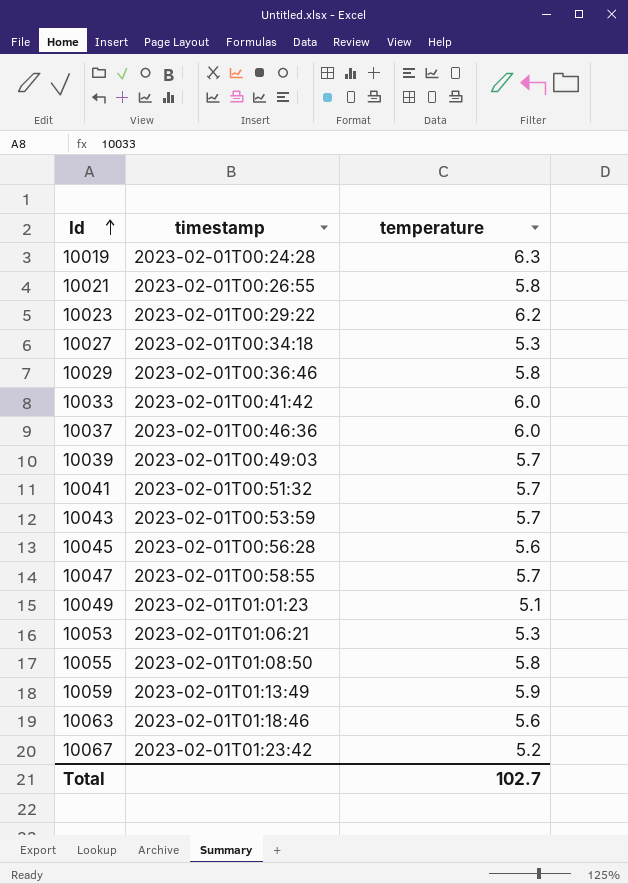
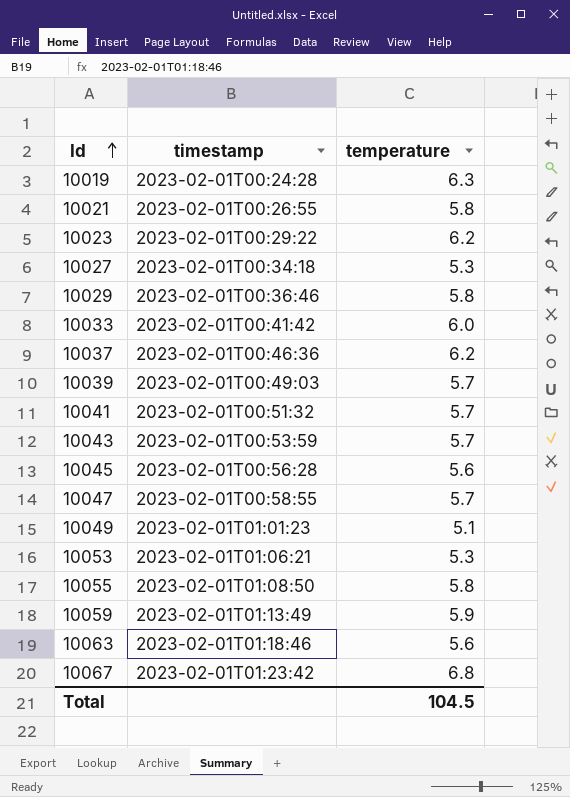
10037 | temperature: 6.0 -> 6.2
10067 | temperature: 5.2 -> 6.8
Total | temperature: 102.7 -> 104.5

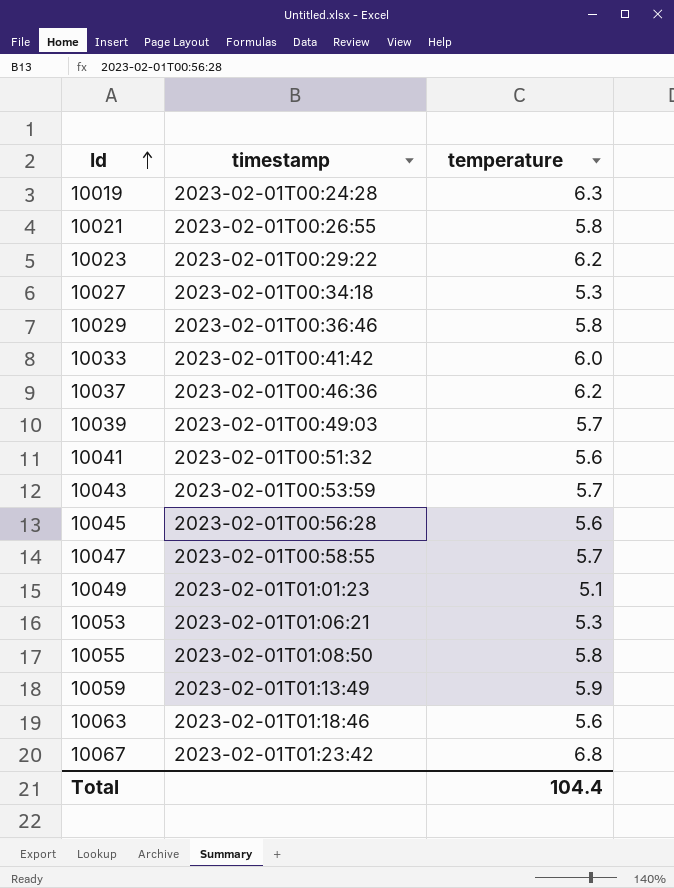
10041 | temperature: 5.7 -> 5.6
Total | temperature: 104.5 -> 104.4

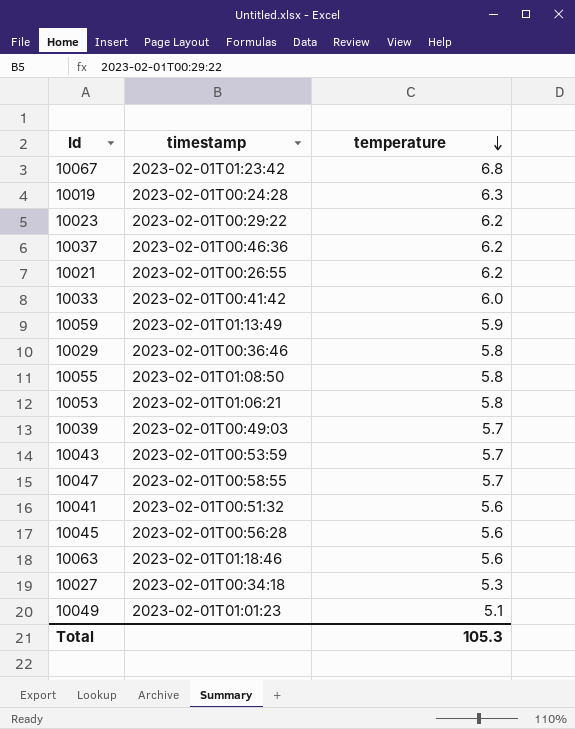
row order: Id ascending -> temperature descending
10021 | temperature: 5.8 -> 6.2
10053 | temperature: 5.3 -> 5.8
Total | temperature: 104.4 -> 105.3

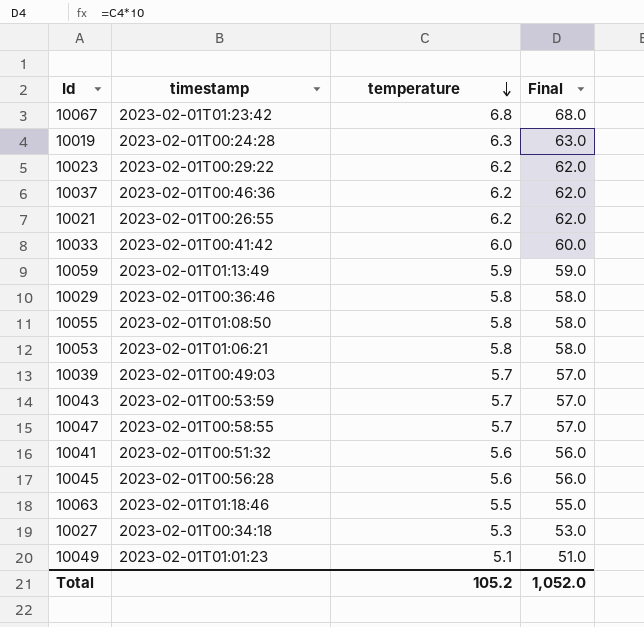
column Final | formula: none -> [temperature] * 10
10063 | temperature: 5.6 -> 5.5
Total | temperature: 105.3 -> 105.2

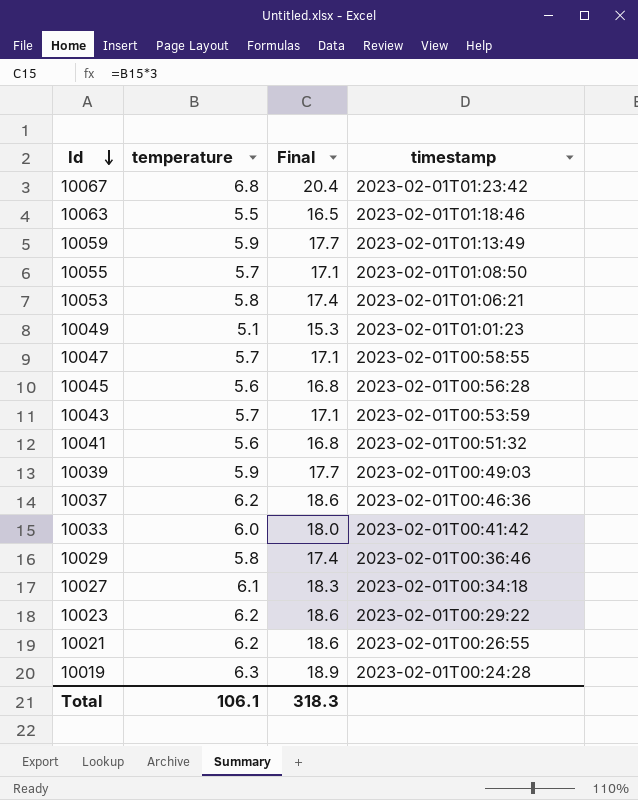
row order: temperature descending -> Id descending
column Final | formula: [temperature] * 10 -> [temperature] * 3
column timestamp | position: 2 -> 4
10055 | temperature: 5.8 -> 5.7
10039 | temperature: 5.7 -> 5.9
10027 | temperature: 5.3 -> 6.1
Total | temperature: 105.2 -> 106.1
Total | Final: 1,052.0 -> 318.3

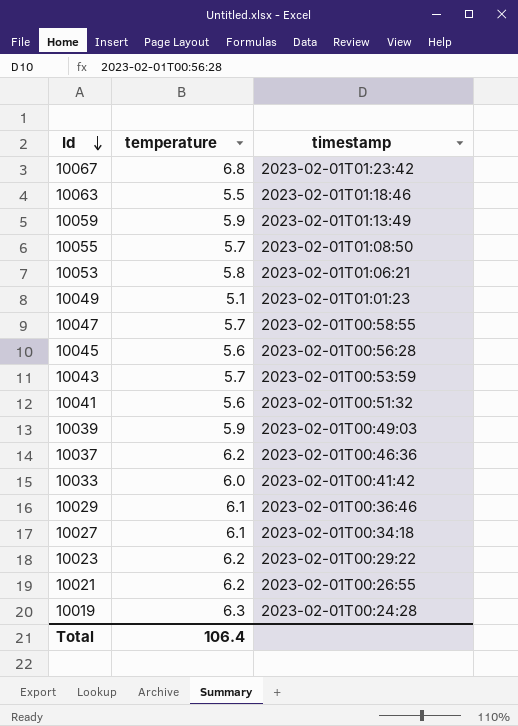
column Final | formula: [temperature] * 3 -> none
10029 | temperature: 5.8 -> 6.1
Total | temperature: 106.1 -> 106.4

